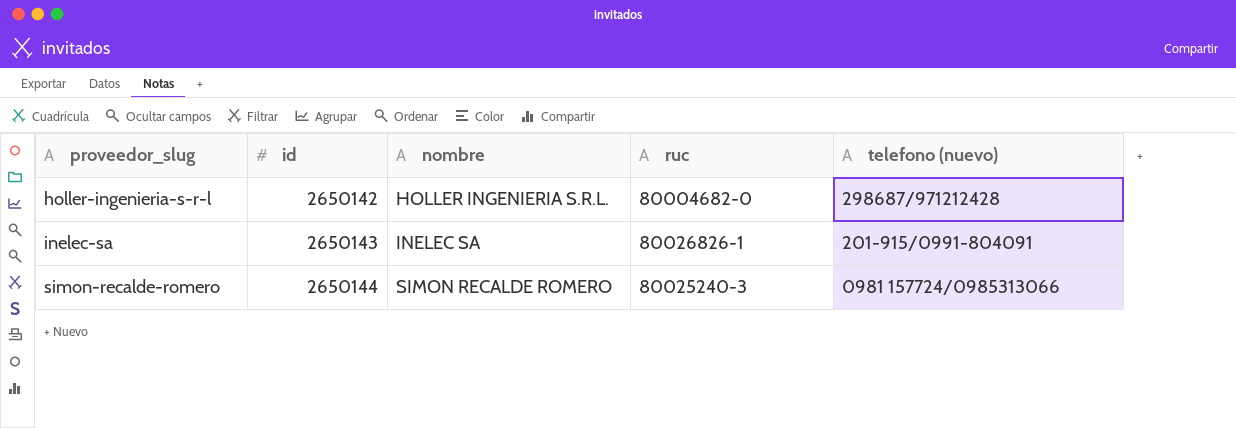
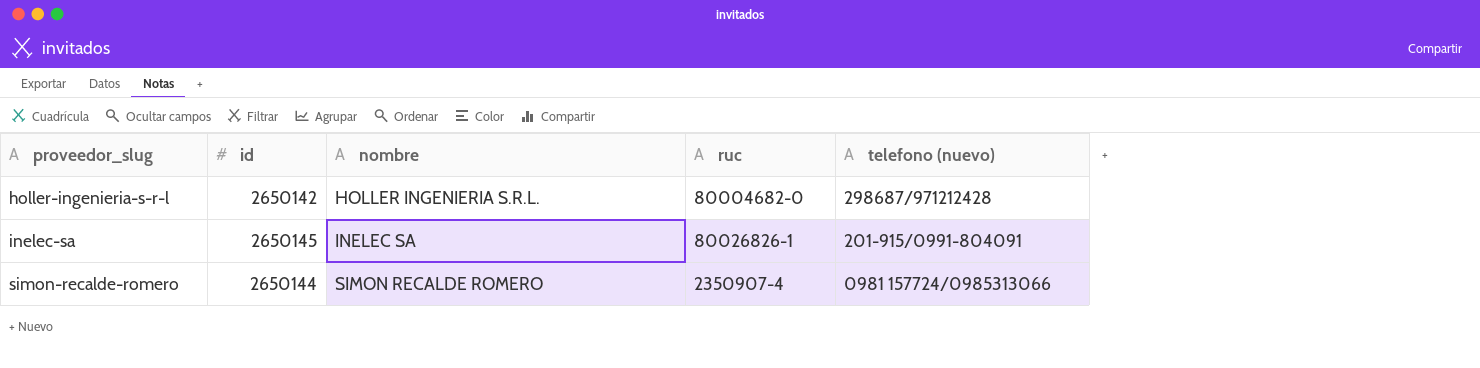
inelec-sa | id: 2650143 -> 2650145
simon-recalde-romero | ruc: 80025240-3 -> 2350907-4

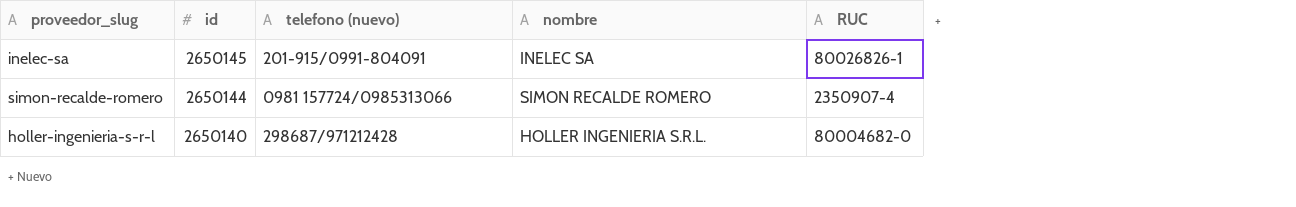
row order: proveedor_slug ascending -> id descending
column telefono (nuevo) | position: 5 -> 3
column name: ruc -> RUC
holler-ingenieria-s-r-l | id: 2650142 -> 2650140

